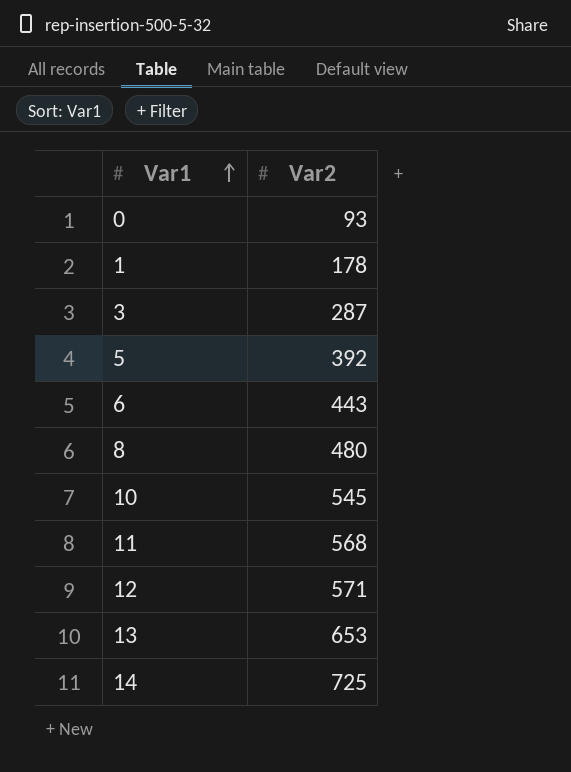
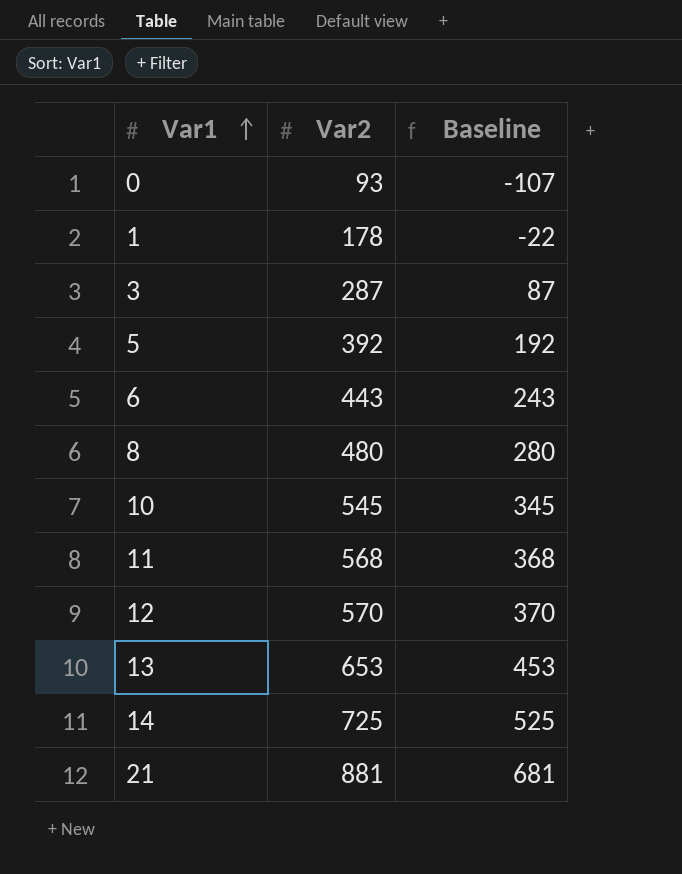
column Baseline | formula: none -> [Var2] - 200
12 | Var2: 571 -> 570
row 21: none -> 881 | 681

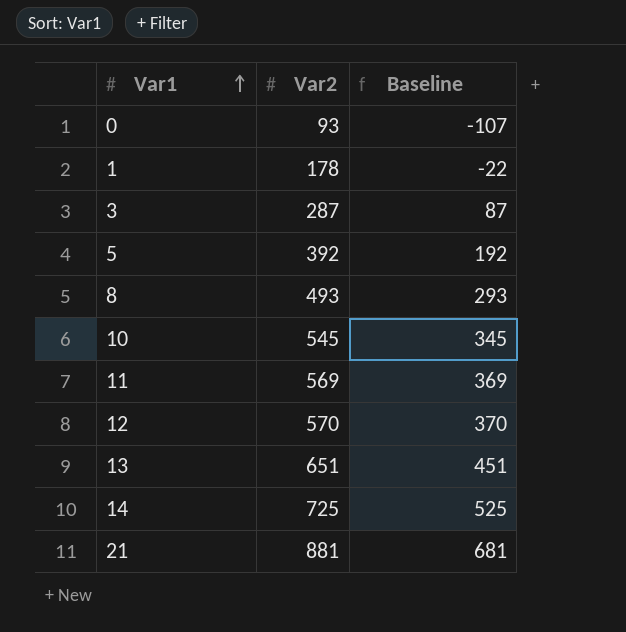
row 6: 443 | 243 -> none
8 | Var2: 480 -> 493
8 | Baseline: 280 -> 293
11 | Var2: 568 -> 569
11 | Baseline: 368 -> 369
13 | Var2: 653 -> 651
13 | Baseline: 453 -> 451

